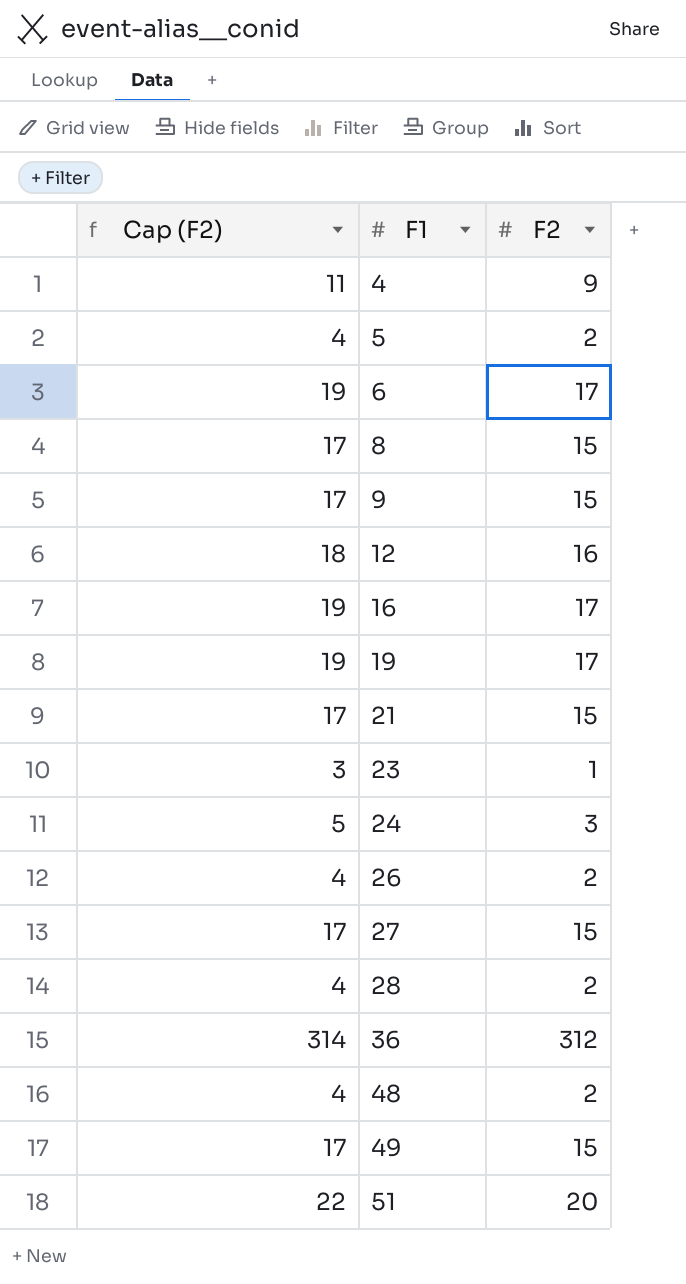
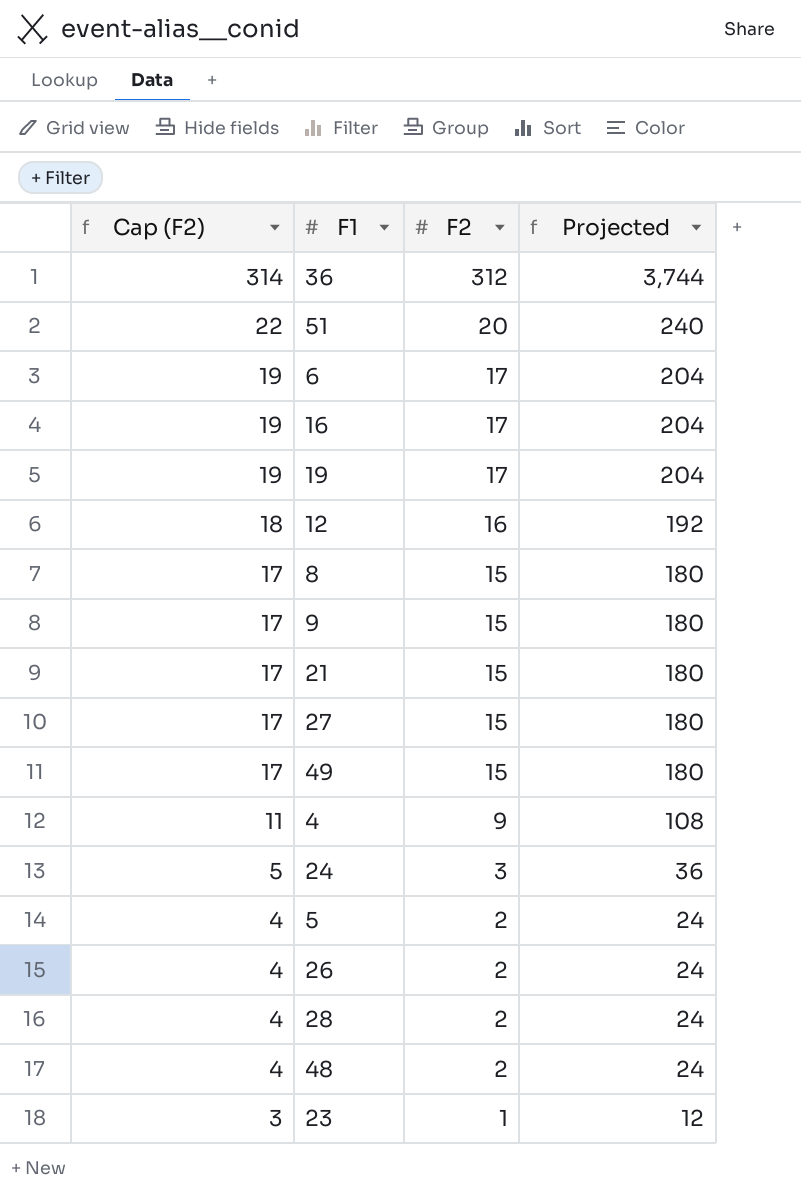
row order: F1 ascending -> Cap (F2) descending
column Projected | formula: none -> [F2] * 12

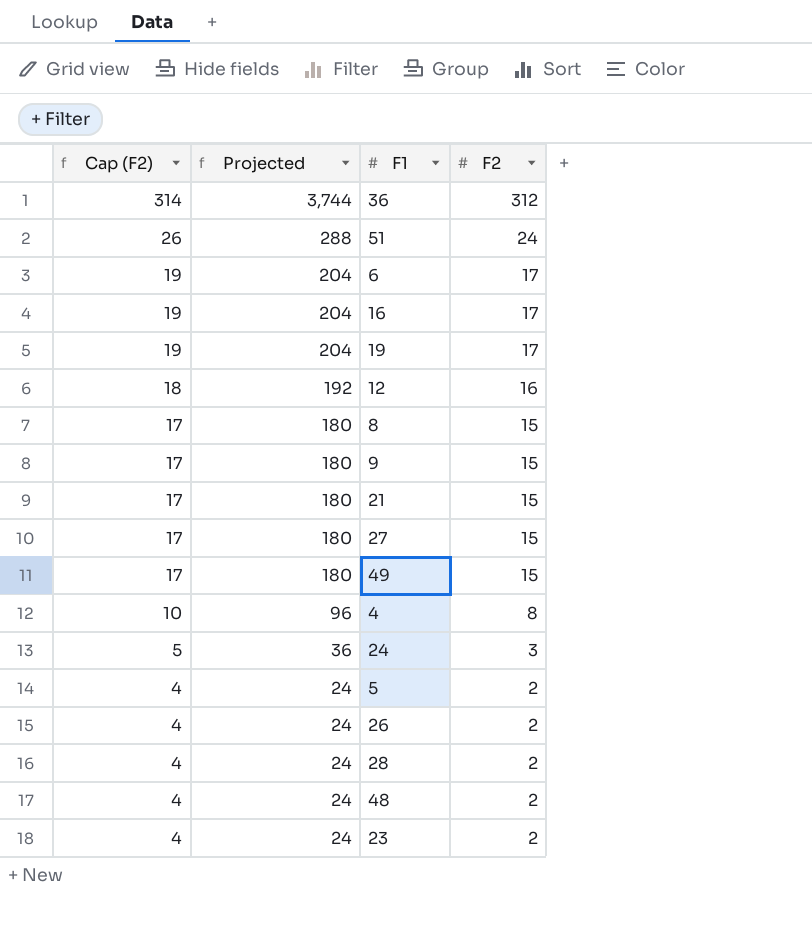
column Projected | position: 4 -> 2
51 | Cap (F2): 22 -> 26
51 | Projected: 240 -> 288
51 | F2: 20 -> 24
4 | Cap (F2): 11 -> 10
4 | Projected: 108 -> 96
4 | F2: 9 -> 8
23 | Cap (F2): 3 -> 4
23 | Projected: 12 -> 24
23 | F2: 1 -> 2

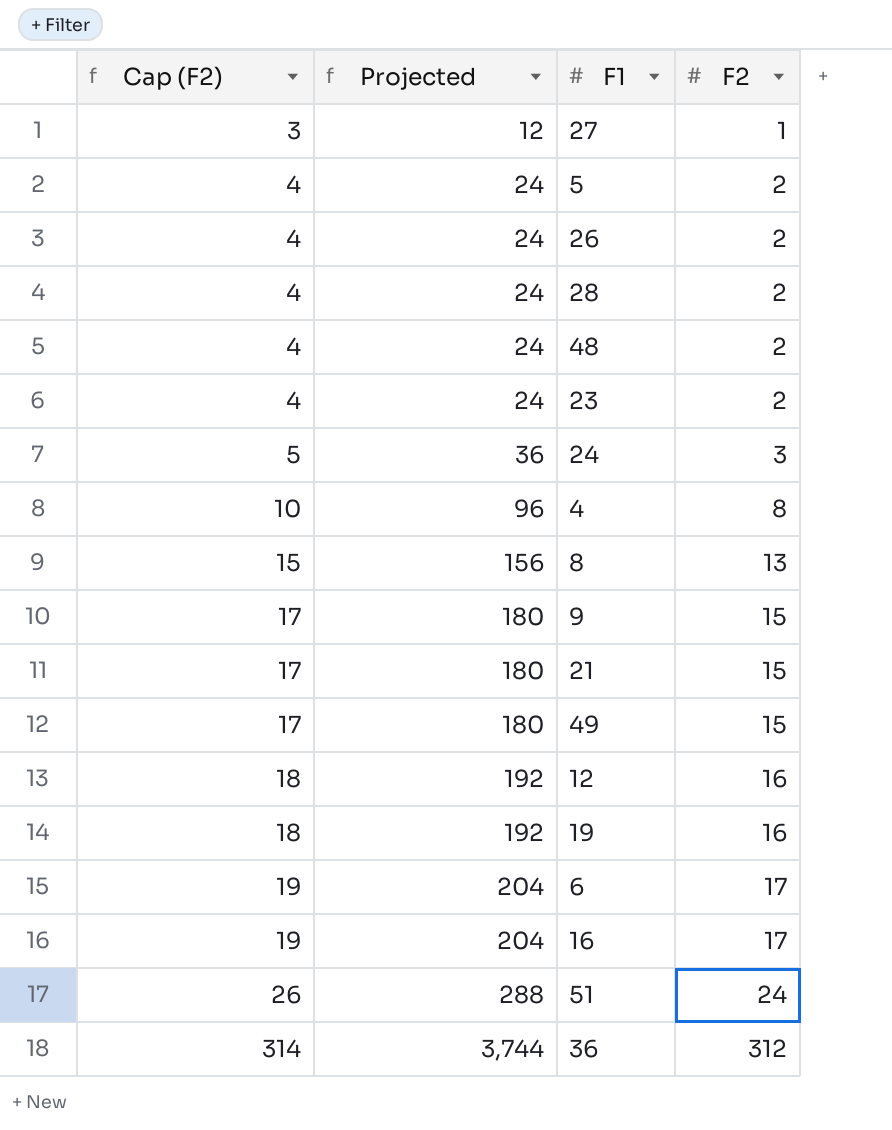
row order: Cap (F2) descending -> Cap (F2) ascending
27 | Cap (F2): 17 -> 3
27 | Projected: 180 -> 12
27 | F2: 15 -> 1
8 | Cap (F2): 17 -> 15
8 | Projected: 180 -> 156
8 | F2: 15 -> 13
19 | Cap (F2): 19 -> 18
19 | Projected: 204 -> 192
19 | F2: 17 -> 16

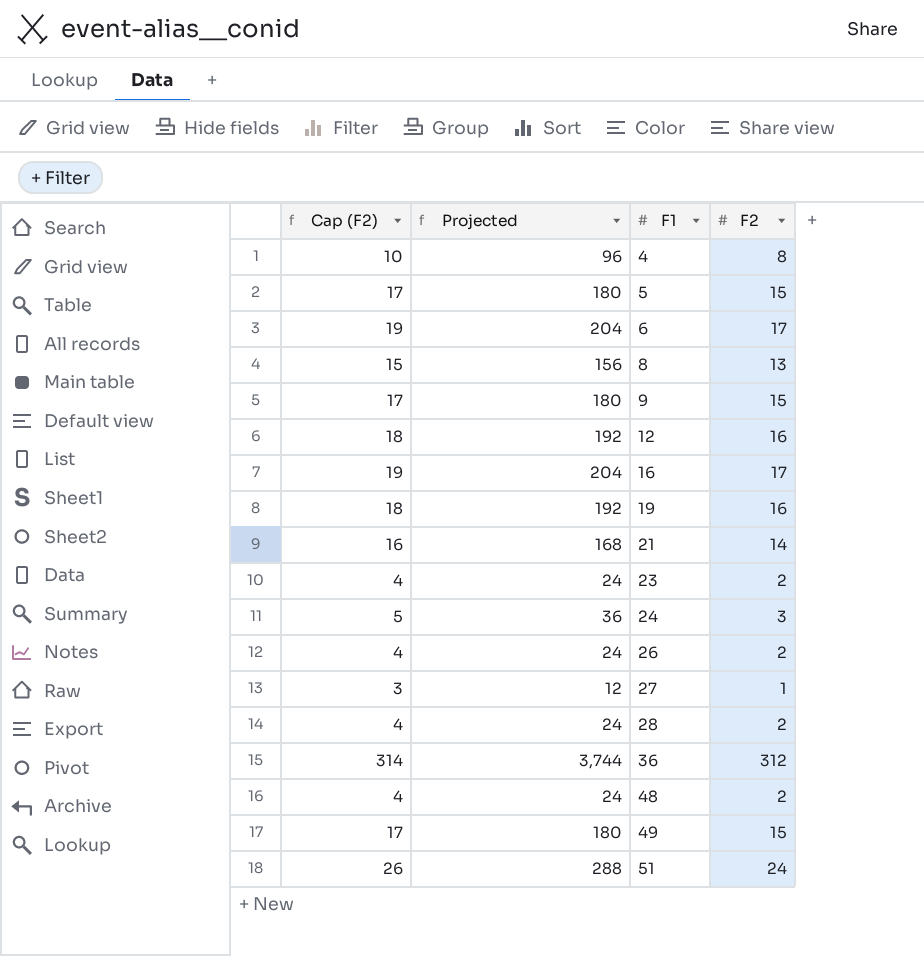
row order: Cap (F2) ascending -> F1 ascending
5 | Cap (F2): 4 -> 17
5 | Projected: 24 -> 180
5 | F2: 2 -> 15
21 | Cap (F2): 17 -> 16
21 | Projected: 180 -> 168
21 | F2: 15 -> 14

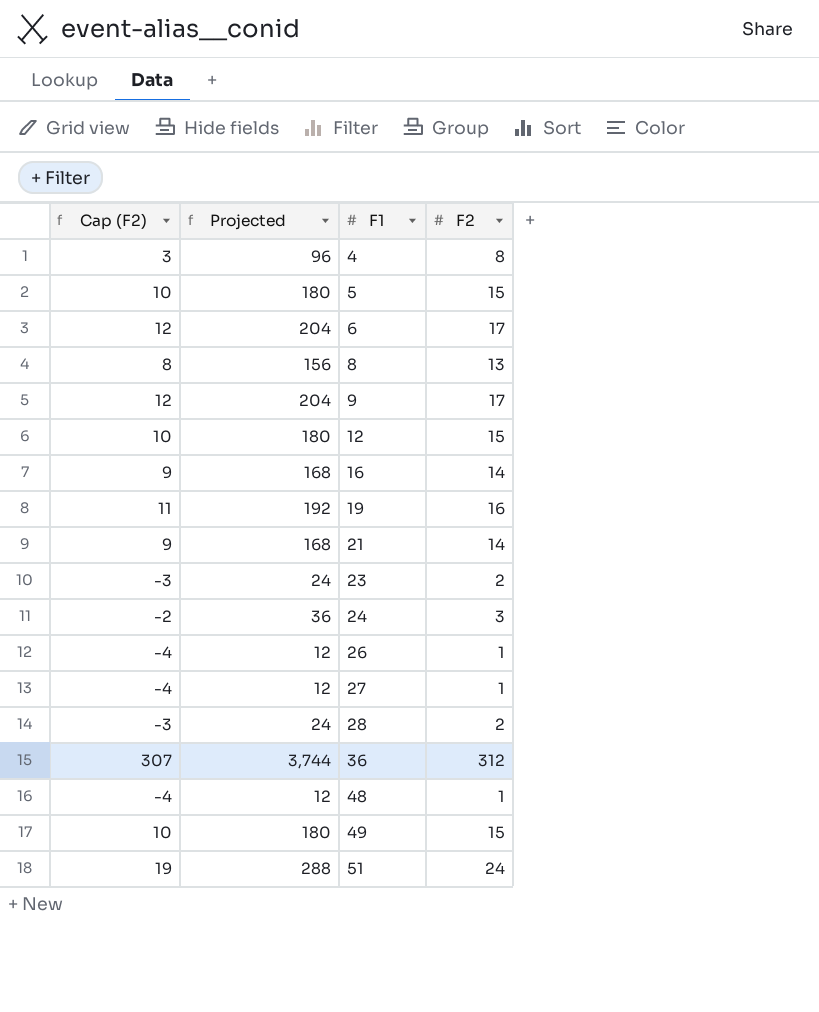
column Cap (F2) | formula: [F2] + 2 -> [F2] - 5
9 | Projected: 180 -> 204
9 | F2: 15 -> 17
12 | Projected: 192 -> 180
12 | F2: 16 -> 15
16 | Projected: 204 -> 168
16 | F2: 17 -> 14
26 | Projected: 24 -> 12
26 | F2: 2 -> 1
48 | Projected: 24 -> 12
48 | F2: 2 -> 1

